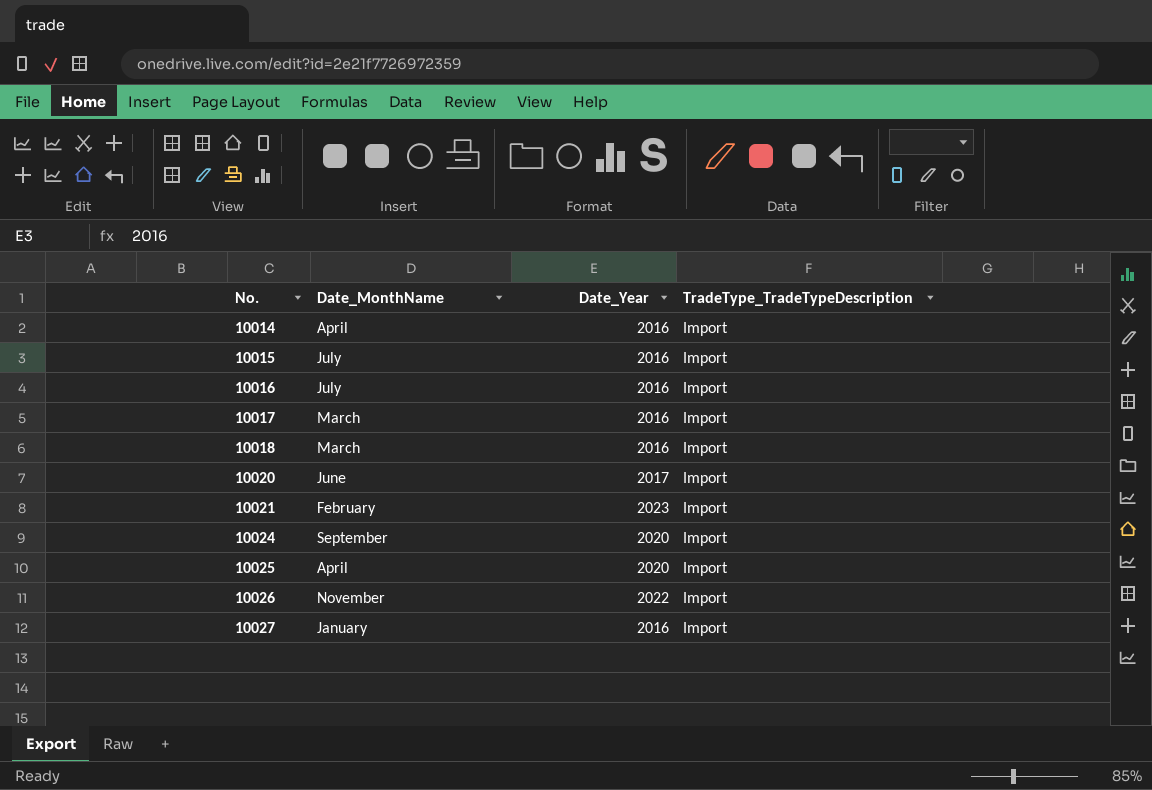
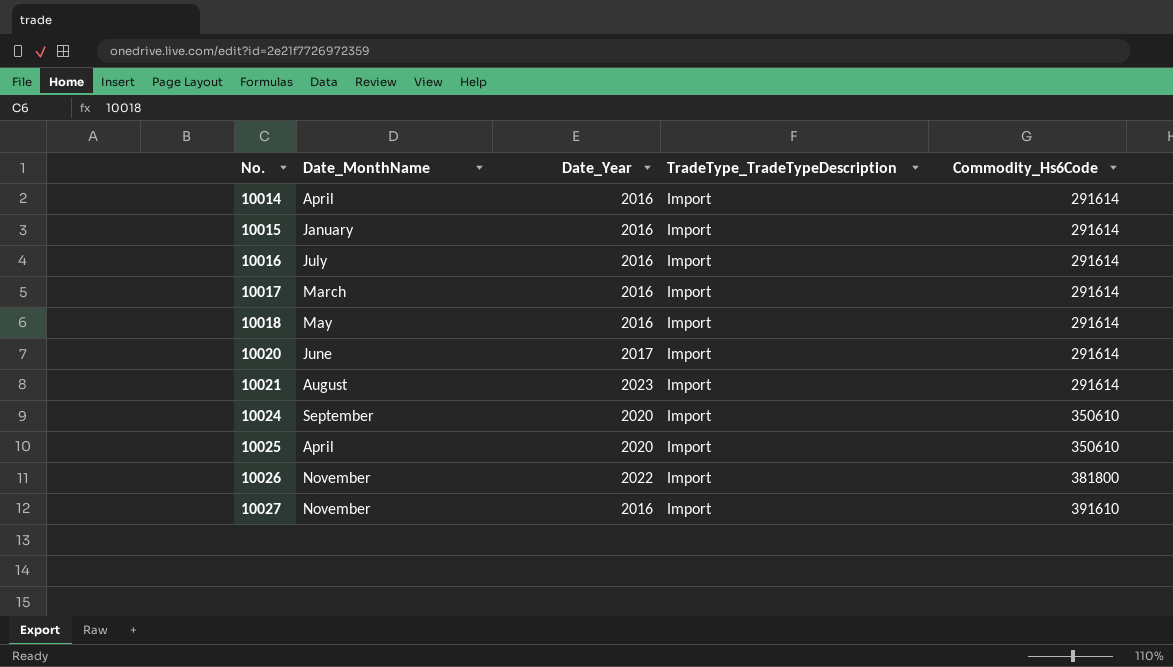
column Commodity_Hs6Code | position: none -> 5
10015 | Date_MonthName: July -> January
10018 | Date_MonthName: March -> May
10021 | Date_MonthName: February -> August
10027 | Date_MonthName: January -> November

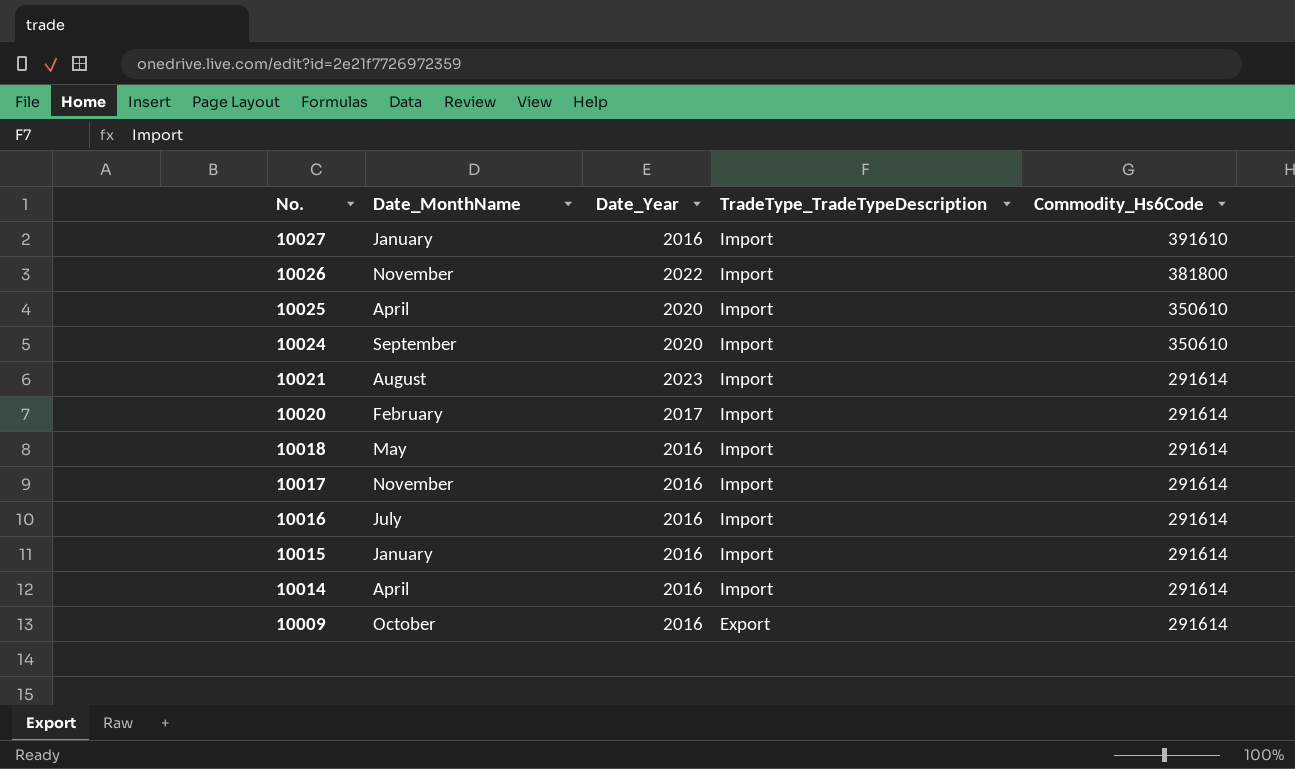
row order: No. ascending -> No. descending
10027 | Date_MonthName: November -> January
10020 | Date_MonthName: June -> February
10017 | Date_MonthName: March -> November
row 10009: none -> October | 2016 | Export | 291614

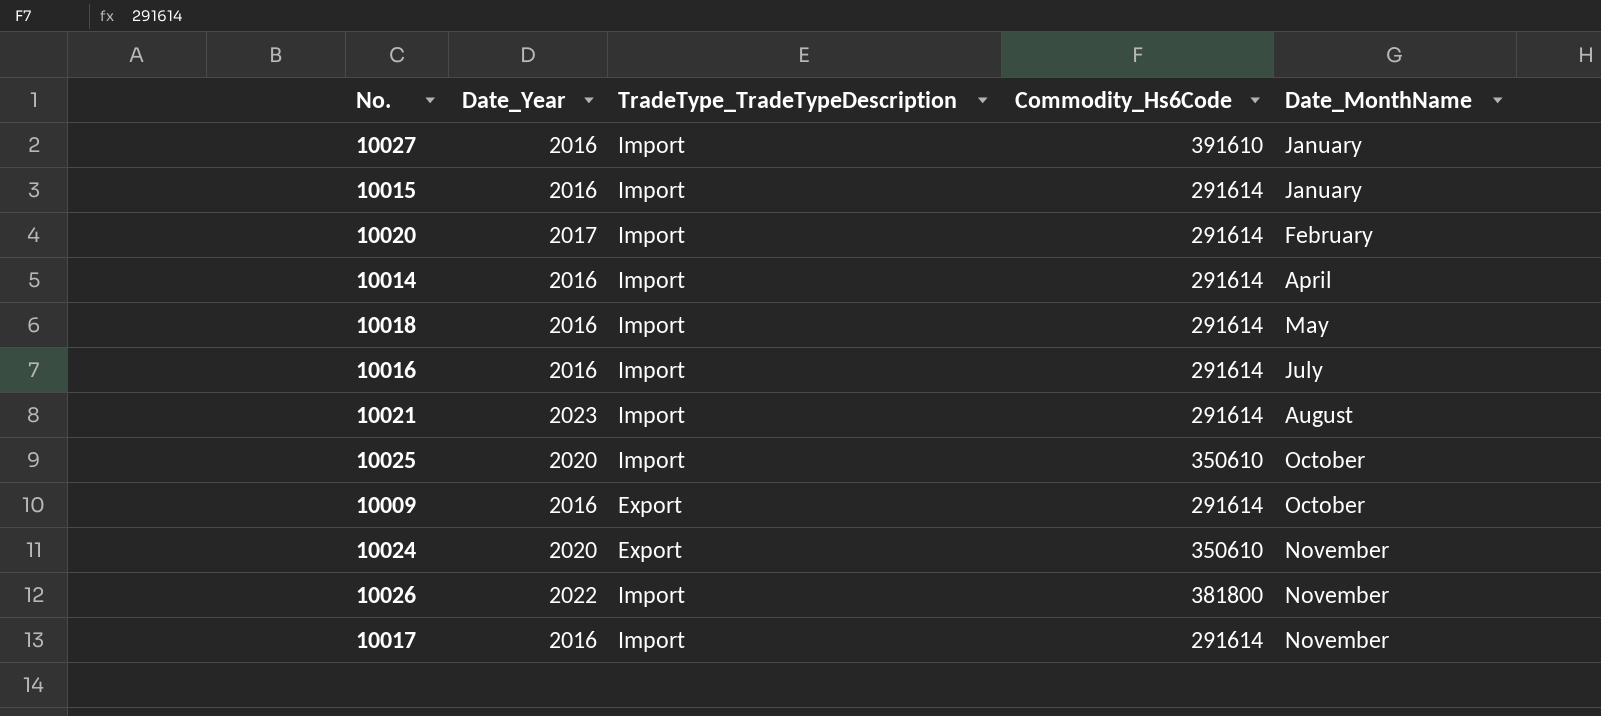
row order: No. descending -> Date_MonthName ascending
column Date_MonthName | position: 2 -> 5
10025 | Date_MonthName: April -> October
10024 | TradeType_TradeTypeDescription: Import -> Export
10024 | Date_MonthName: September -> November

